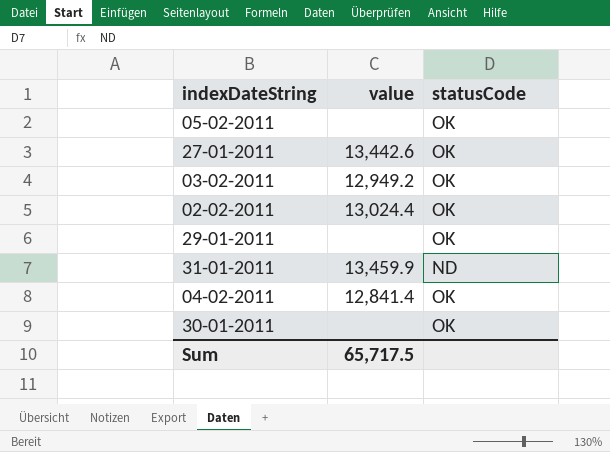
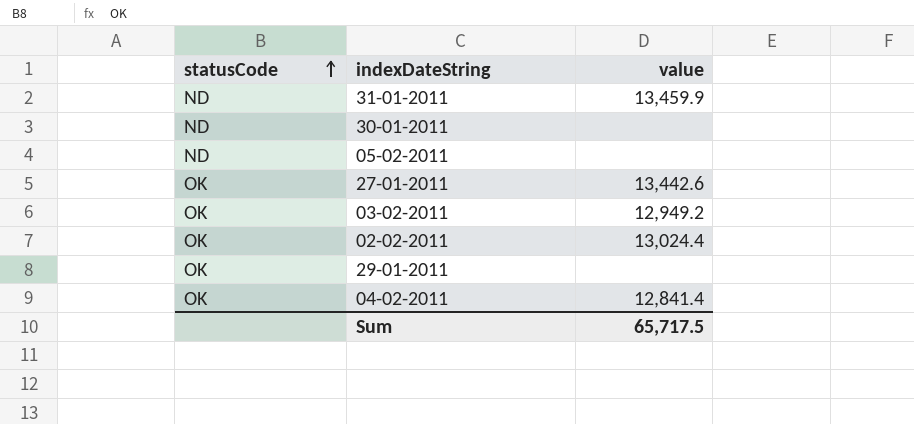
row order: none -> statusCode ascending
column statusCode | position: 3 -> 1
30-01-2011 | statusCode: OK -> ND
05-02-2011 | statusCode: OK -> ND

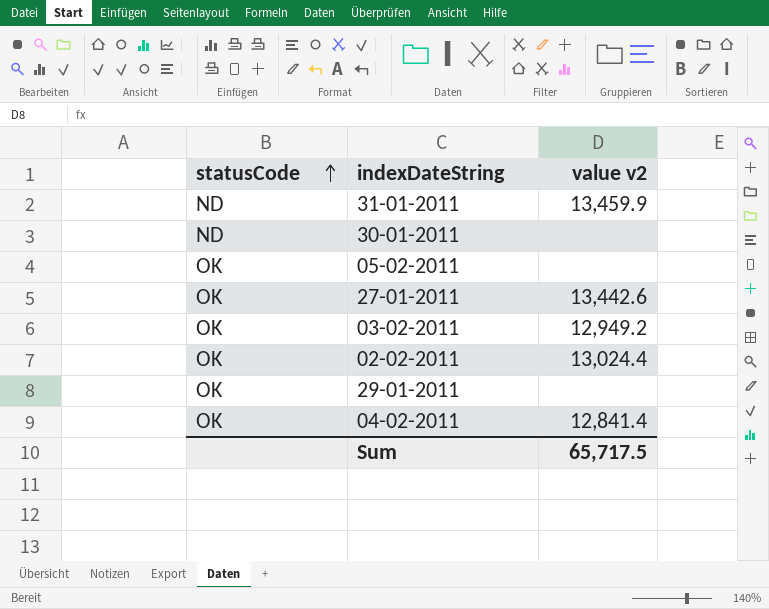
column name: value -> value v2
05-02-2011 | statusCode: ND -> OK

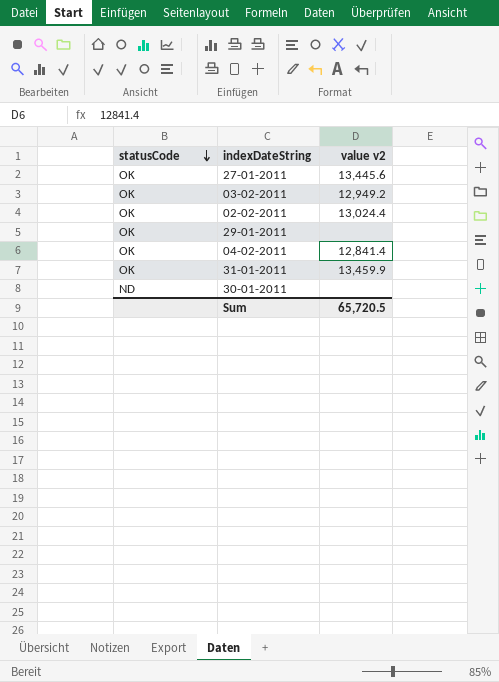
row order: statusCode ascending -> statusCode descending
row 05-02-2011: OK | none -> none
27-01-2011 | value v2: 13,442.6 -> 13,445.6
31-01-2011 | statusCode: ND -> OK
Sum | value v2: 65,717.5 -> 65,720.5

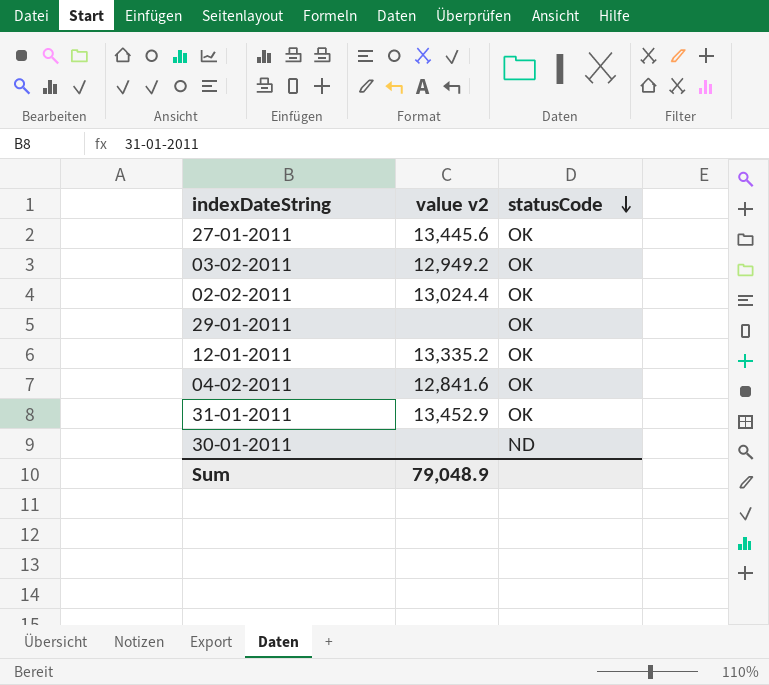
column statusCode | position: 1 -> 3
row 12-01-2011: none -> 13,335.2 | OK
04-02-2011 | value v2: 12,841.4 -> 12,841.6
31-01-2011 | value v2: 13,459.9 -> 13,452.9
Sum | value v2: 65,720.5 -> 79,048.9

